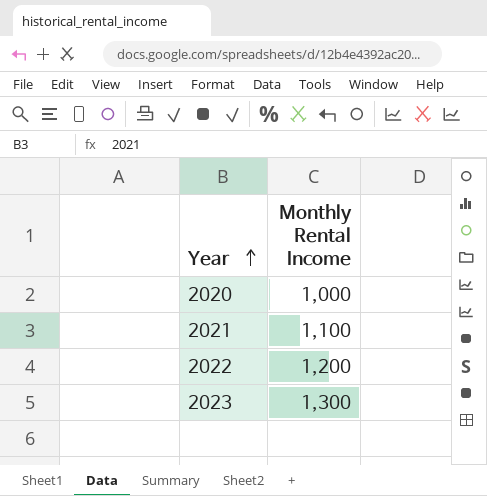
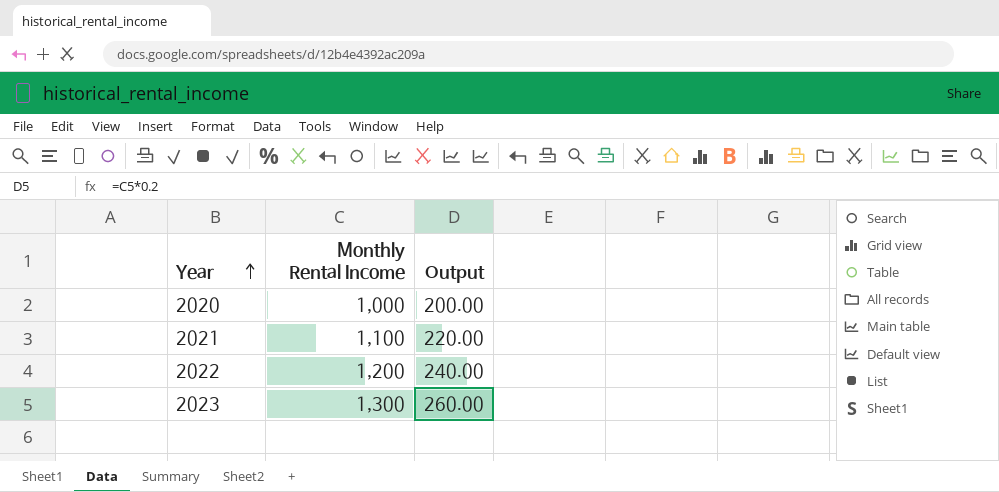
column Output | formula: none -> [Monthly Rental Income] * 0.2

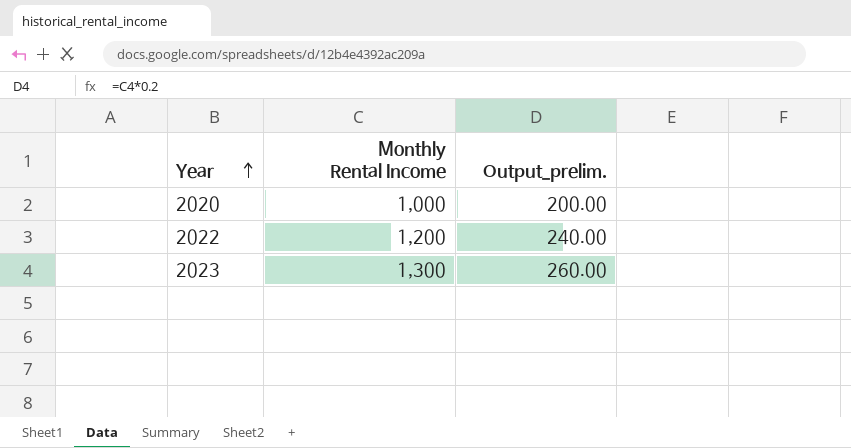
column name: Output -> Output_prelim.
row 2021: 1,100 | 220.00 -> none

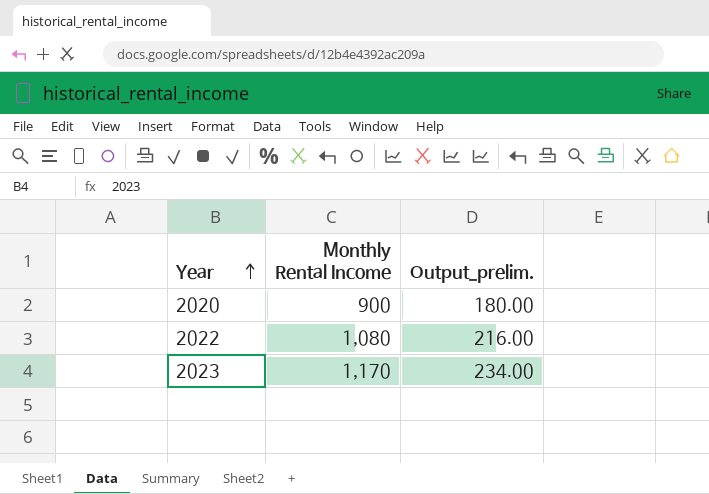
2020 | Monthly Rental Income: 1,000 -> 900
2020 | Output_prelim.: 200.00 -> 180.00
2022 | Monthly Rental Income: 1,200 -> 1,080
2022 | Output_prelim.: 240.00 -> 216.00
2023 | Monthly Rental Income: 1,300 -> 1,170
2023 | Output_prelim.: 260.00 -> 234.00

